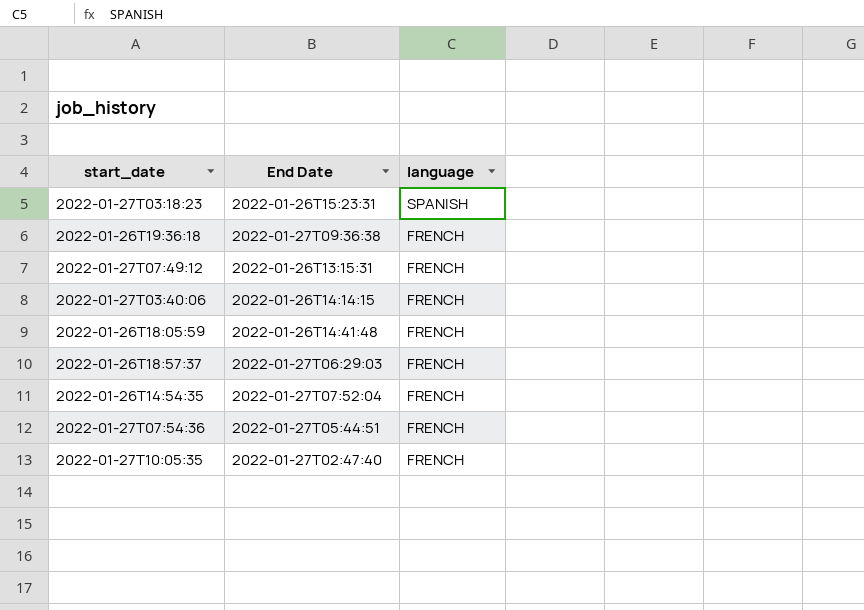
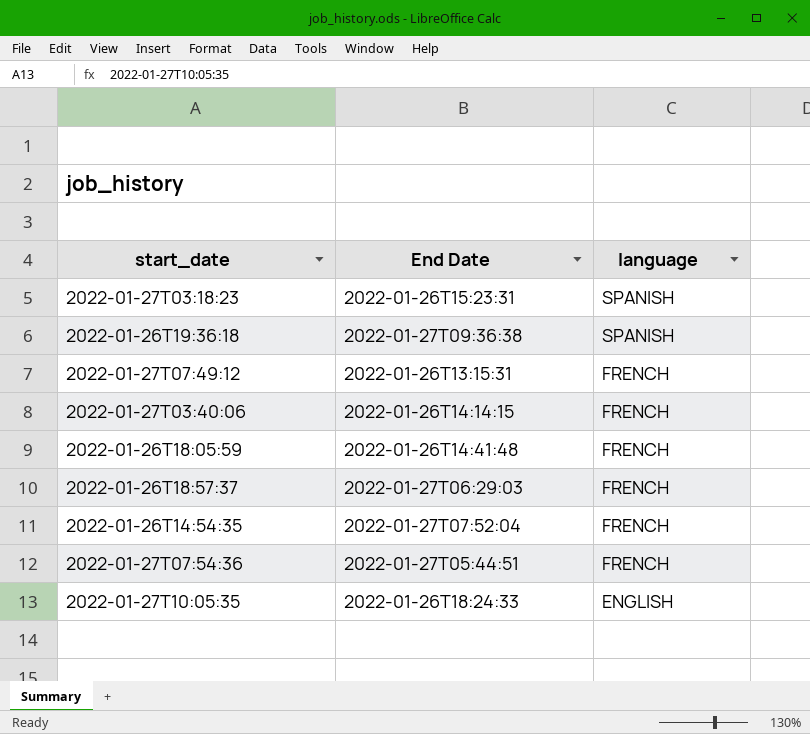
2022-01-26T19:36:18 | language: FRENCH -> SPANISH
2022-01-27T10:05:35 | End Date: 2022-01-27T02:47:40 -> 2022-01-26T18:24:33
2022-01-27T10:05:35 | language: FRENCH -> ENGLISH

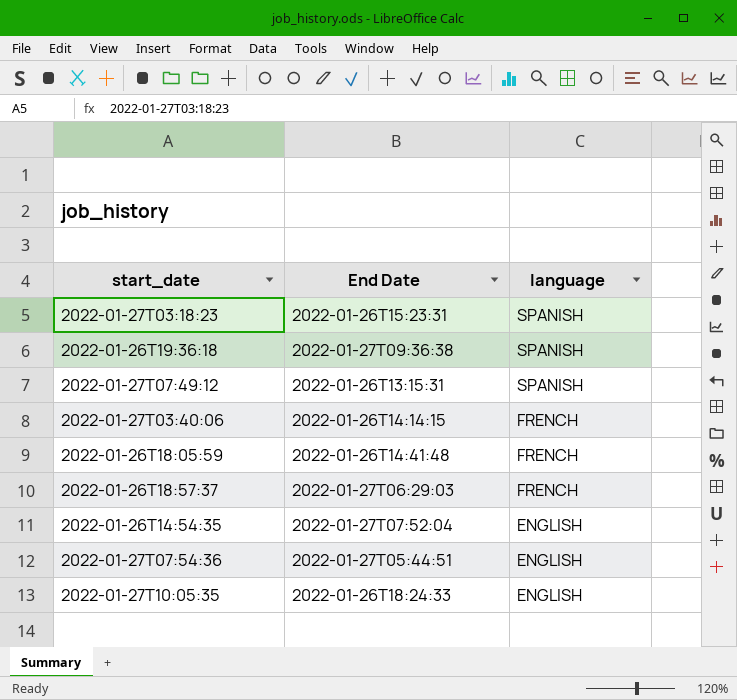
2022-01-27T07:49:12 | language: FRENCH -> SPANISH
2022-01-26T14:54:35 | language: FRENCH -> ENGLISH
2022-01-27T07:54:36 | language: FRENCH -> ENGLISH

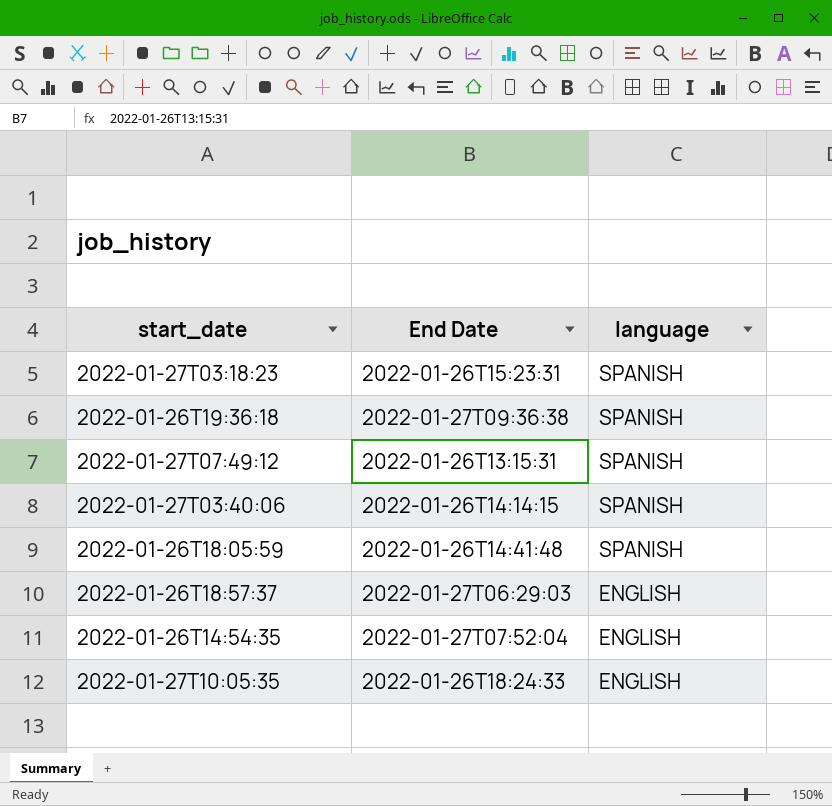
row 2022-01-27T07:54:36: 2022-01-27T05:44:51 | ENGLISH -> none
2022-01-27T03:40:06 | language: FRENCH -> SPANISH
2022-01-26T18:05:59 | language: FRENCH -> SPANISH
2022-01-26T18:57:37 | language: FRENCH -> ENGLISH

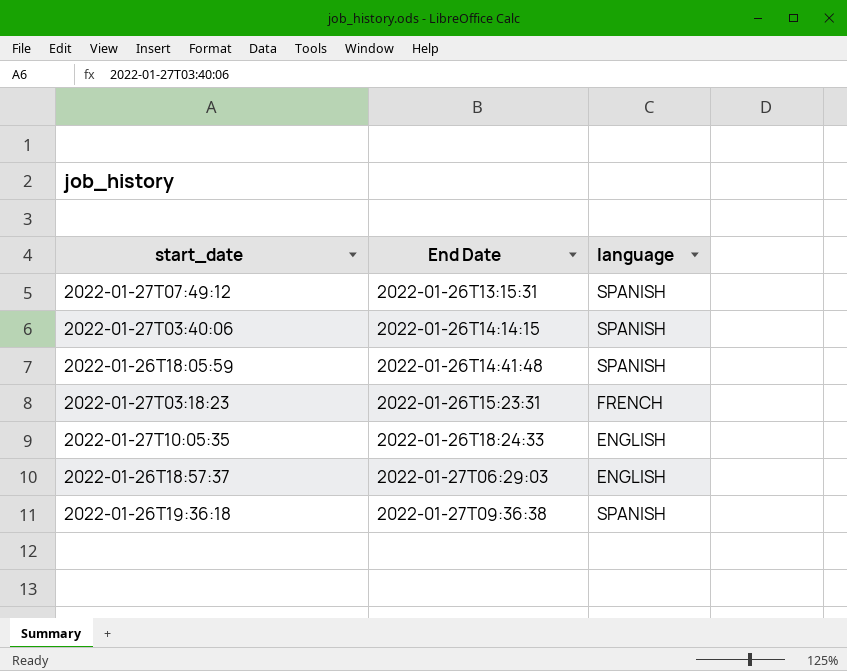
row order: language descending -> End Date ascending
row 2022-01-26T14:54:35: 2022-01-27T07:52:04 | ENGLISH -> none
2022-01-27T03:18:23 | language: SPANISH -> FRENCH

